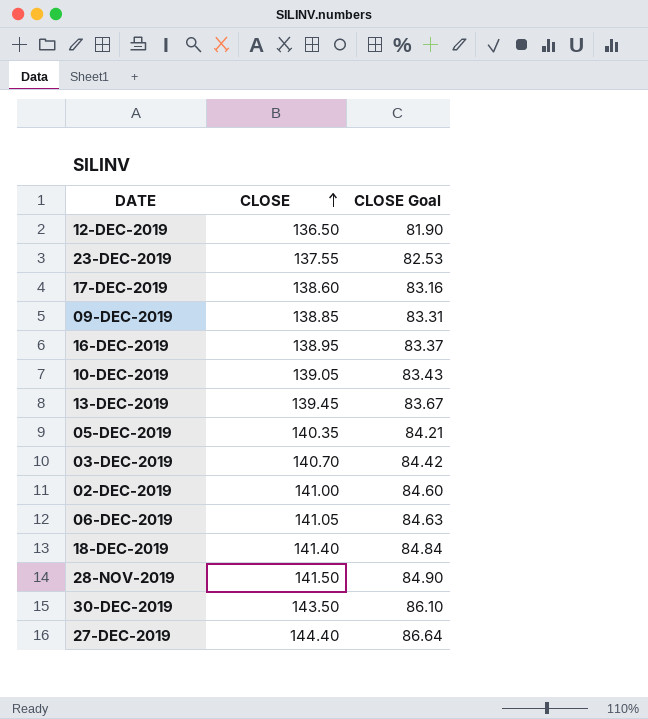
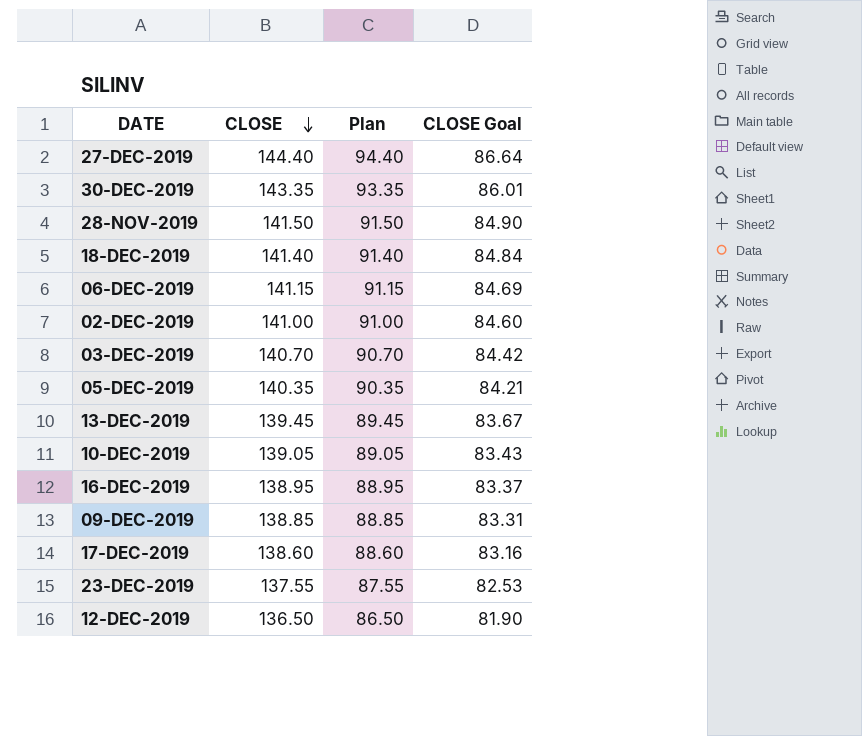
row order: CLOSE ascending -> CLOSE descending
column Plan | formula: none -> [CLOSE] - 50
30-DEC-2019 | CLOSE: 143.50 -> 143.35
30-DEC-2019 | CLOSE Goal: 86.10 -> 86.01
06-DEC-2019 | CLOSE: 141.05 -> 141.15
06-DEC-2019 | CLOSE Goal: 84.63 -> 84.69

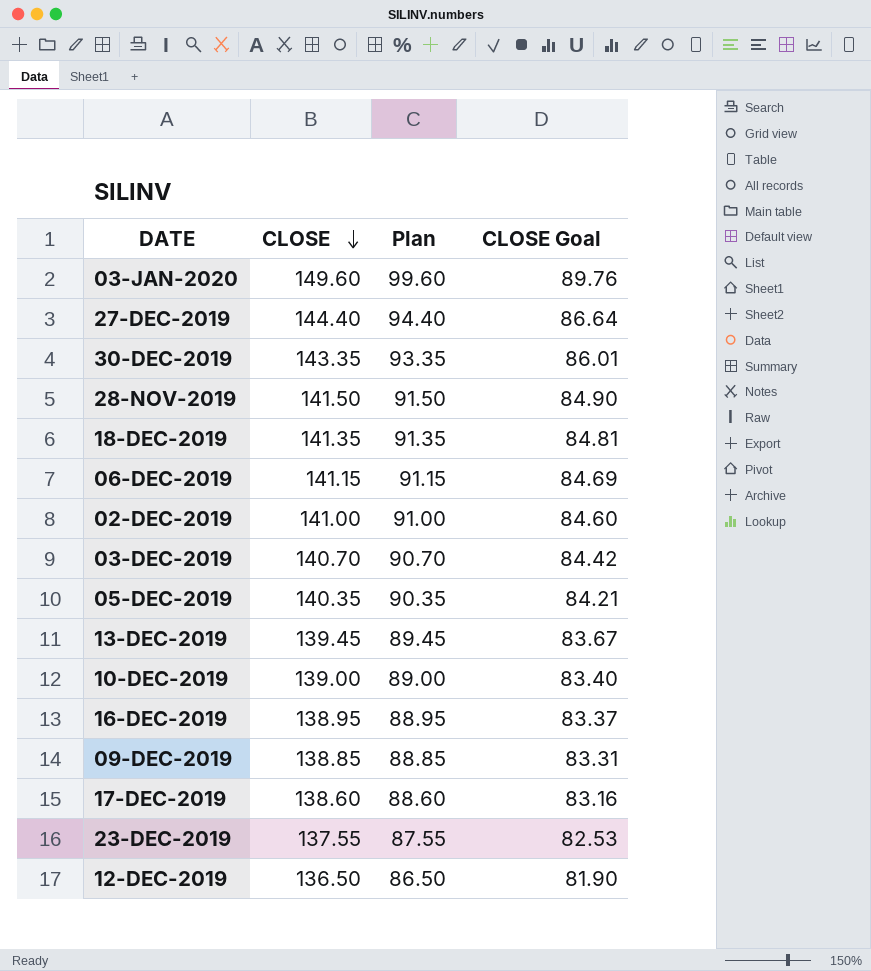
row 03-JAN-2020: none -> 149.60 | 99.60 | 89.76
18-DEC-2019 | CLOSE: 141.40 -> 141.35
18-DEC-2019 | Plan: 91.40 -> 91.35
18-DEC-2019 | CLOSE Goal: 84.84 -> 84.81
10-DEC-2019 | CLOSE: 139.05 -> 139.00
10-DEC-2019 | Plan: 89.05 -> 89.00
10-DEC-2019 | CLOSE Goal: 83.43 -> 83.40

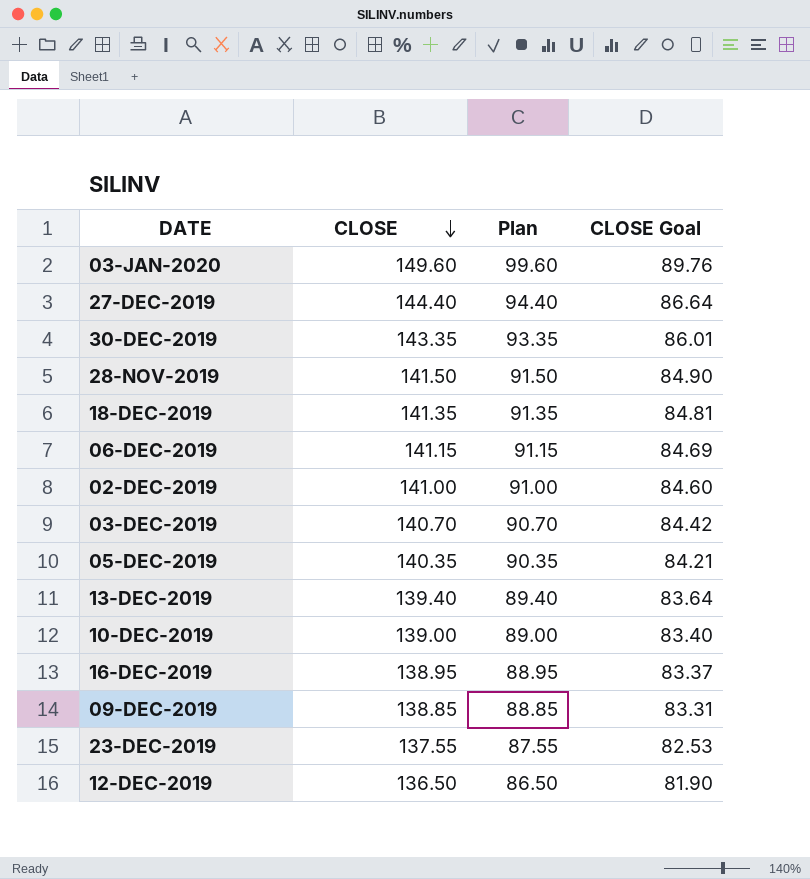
row 17-DEC-2019: 138.60 | 88.60 | 83.16 -> none
13-DEC-2019 | CLOSE: 139.45 -> 139.40
13-DEC-2019 | Plan: 89.45 -> 89.40
13-DEC-2019 | CLOSE Goal: 83.67 -> 83.64

